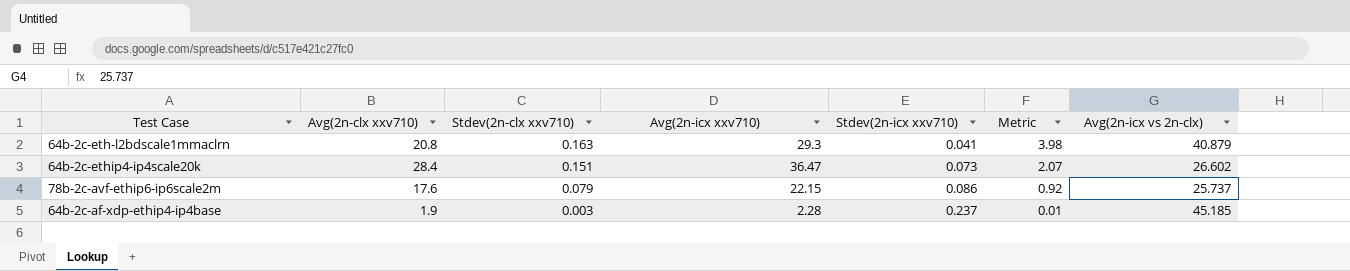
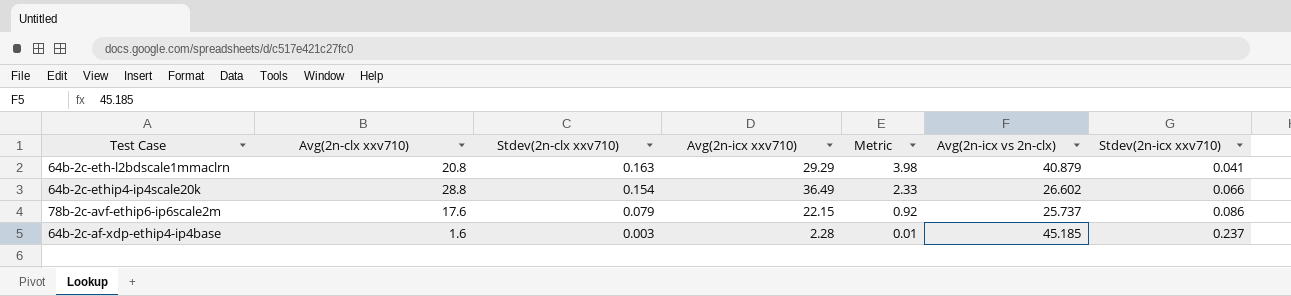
column Stdev(2n-icx xxv710) | position: 5 -> 7
64b-2c-eth-l2bdscale1mmaclrn | Avg(2n-icx xxv710): 29.3 -> 29.29
64b-2c-ethip4-ip4scale20k | Avg(2n-clx xxv710): 28.4 -> 28.8
64b-2c-ethip4-ip4scale20k | Stdev(2n-clx xxv710): 0.151 -> 0.154
64b-2c-ethip4-ip4scale20k | Avg(2n-icx xxv710): 36.47 -> 36.49
64b-2c-ethip4-ip4scale20k | Metric: 2.07 -> 2.33
64b-2c-ethip4-ip4scale20k | Stdev(2n-icx xxv710): 0.073 -> 0.066
64b-2c-af-xdp-ethip4-ip4base | Avg(2n-clx xxv710): 1.9 -> 1.6

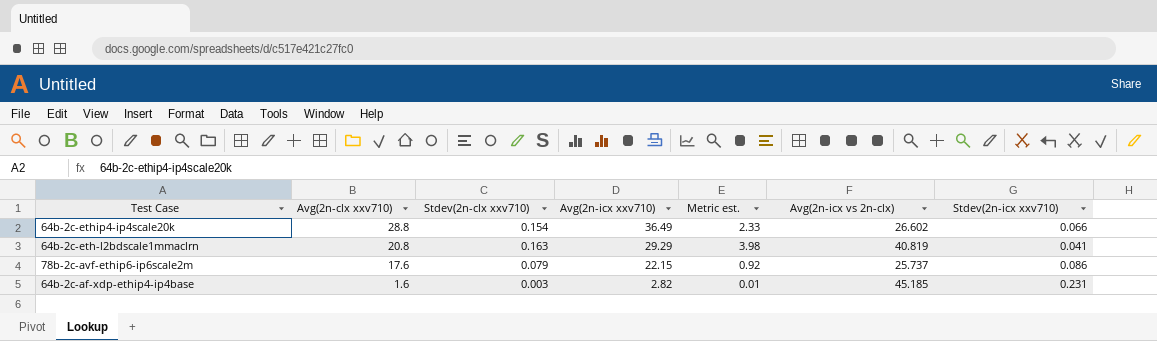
row order: Stdev(2n-clx xxv710) descending -> Avg(2n-clx xxv710) descending
column name: Metric -> Metric est.
64b-2c-eth-l2bdscale1mmaclrn | Avg(2n-icx vs 2n-clx): 40.879 -> 40.819
64b-2c-af-xdp-ethip4-ip4base | Avg(2n-icx xxv710): 2.28 -> 2.82
64b-2c-af-xdp-ethip4-ip4base | Stdev(2n-icx xxv710): 0.237 -> 0.231

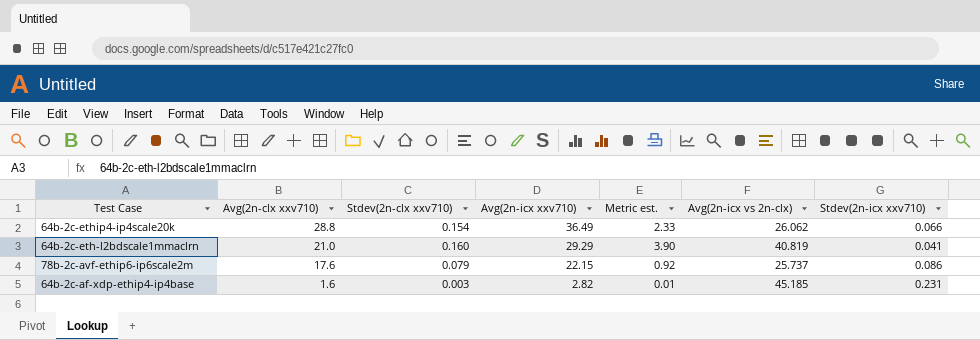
64b-2c-ethip4-ip4scale20k | Avg(2n-icx vs 2n-clx): 26.602 -> 26.062
64b-2c-eth-l2bdscale1mmaclrn | Avg(2n-clx xxv710): 20.8 -> 21.0
64b-2c-eth-l2bdscale1mmaclrn | Stdev(2n-clx xxv710): 0.163 -> 0.160
64b-2c-eth-l2bdscale1mmaclrn | Metric est.: 3.98 -> 3.90

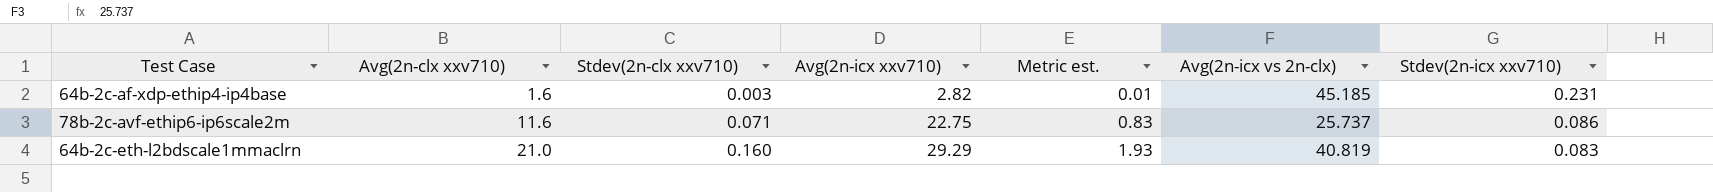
row order: Avg(2n-clx xxv710) descending -> Avg(2n-clx xxv710) ascending
row 64b-2c-ethip4-ip4scale20k: 28.8 | 0.154 | 36.49 | 2.33 | 26.062 | 0.066 -> none
78b-2c-avf-ethip6-ip6scale2m | Avg(2n-clx xxv710): 17.6 -> 11.6
78b-2c-avf-ethip6-ip6scale2m | Stdev(2n-clx xxv710): 0.079 -> 0.071
78b-2c-avf-ethip6-ip6scale2m | Avg(2n-icx xxv710): 22.15 -> 22.75
78b-2c-avf-ethip6-ip6scale2m | Metric est.: 0.92 -> 0.83
64b-2c-eth-l2bdscale1mmaclrn | Metric est.: 3.90 -> 1.93
64b-2c-eth-l2bdscale1mmaclrn | Stdev(2n-icx xxv710): 0.041 -> 0.083

